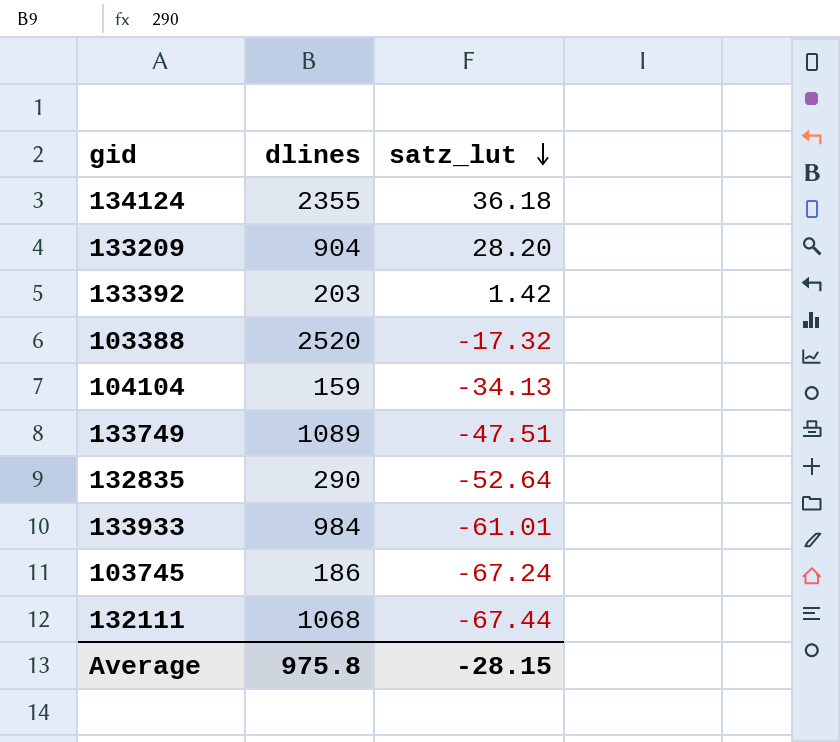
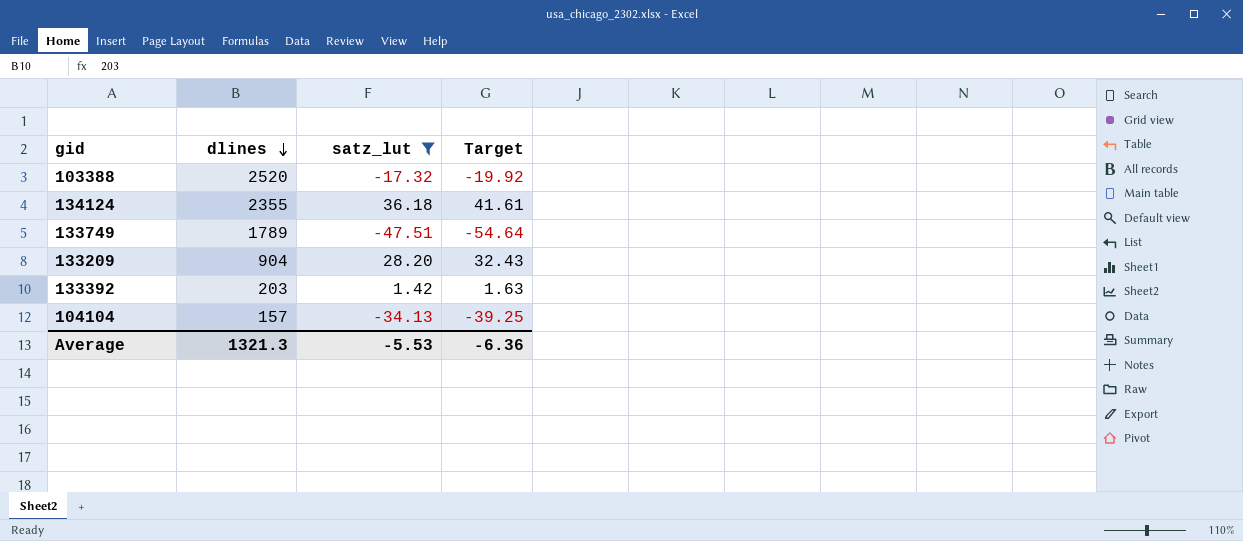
filter: none -> satz_lut >= -47.51
row order: satz_lut descending -> dlines descending
column Target | formula: none -> [satz_lut] * 1.15
133749 | dlines: 1089 -> 1789
104104 | dlines: 159 -> 157
Average | dlines: 975.8 -> 1321.3
Average | satz_lut: -28.15 -> -5.53

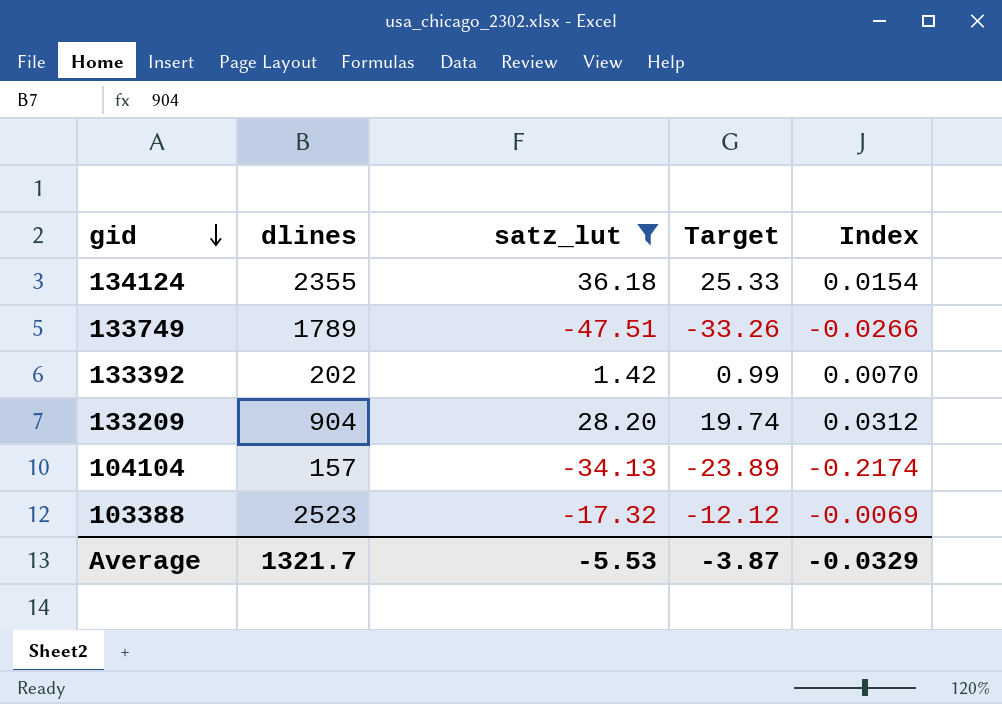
row order: dlines descending -> gid descending
column Target | formula: [satz_lut] * 1.15 -> [satz_lut] * 0.7
column Index | formula: none -> [satz_lut] / [dlines]
133392 | dlines: 203 -> 202
103388 | dlines: 2520 -> 2523
Average | dlines: 1321.3 -> 1321.7
Average | Target: -6.36 -> -3.87

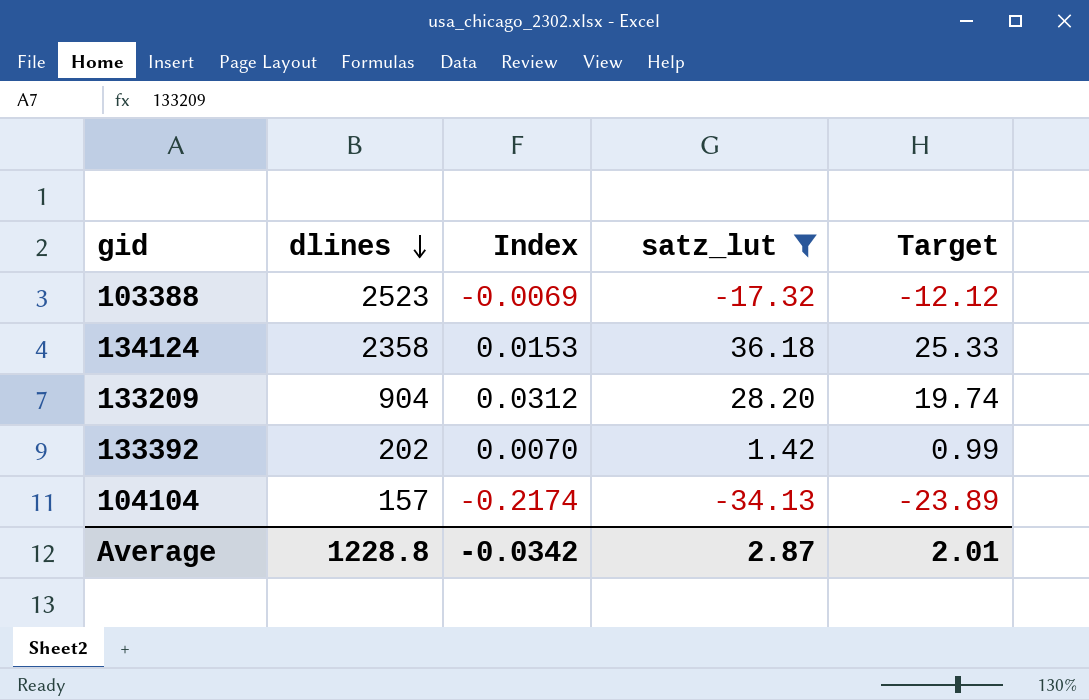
row order: gid descending -> dlines descending
column Index | position: 5 -> 3
row 133749: 1789 | -47.51 | -33.26 | -0.0266 -> none
134124 | dlines: 2355 -> 2358
134124 | Index: 0.0154 -> 0.0153
Average | dlines: 1321.7 -> 1228.8
Average | Index: -0.0329 -> -0.0342
Average | satz_lut: -5.53 -> 2.87
Average | Target: -3.87 -> 2.01

